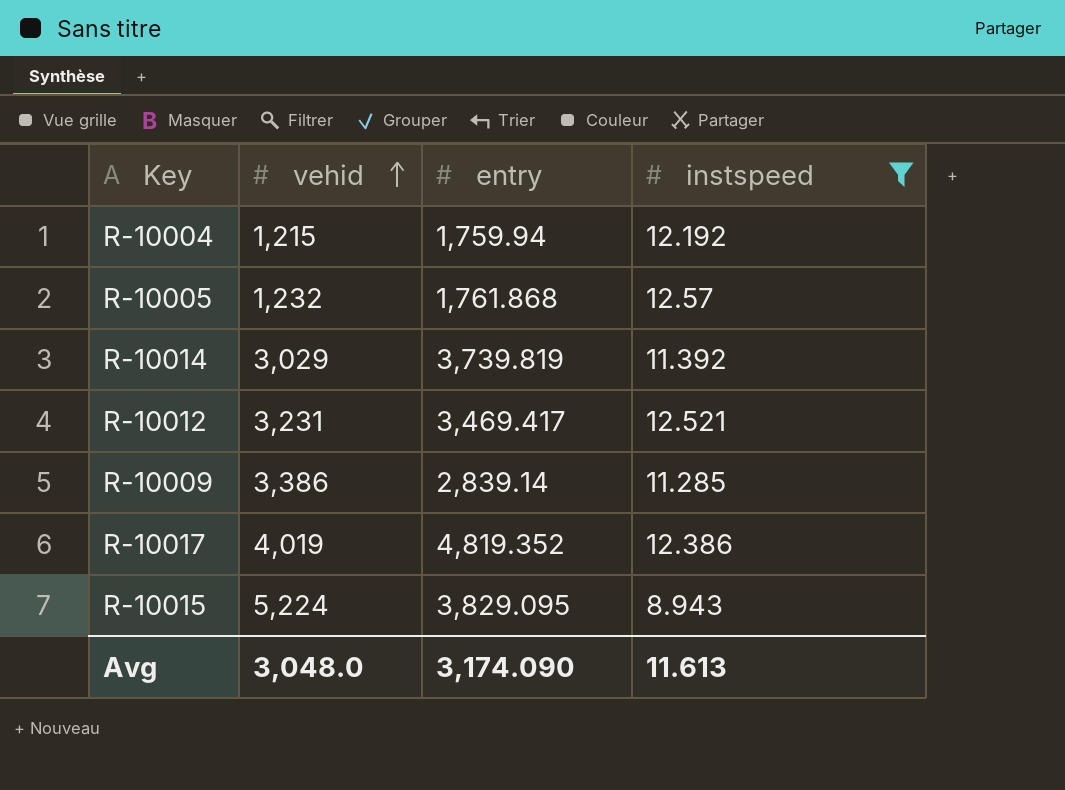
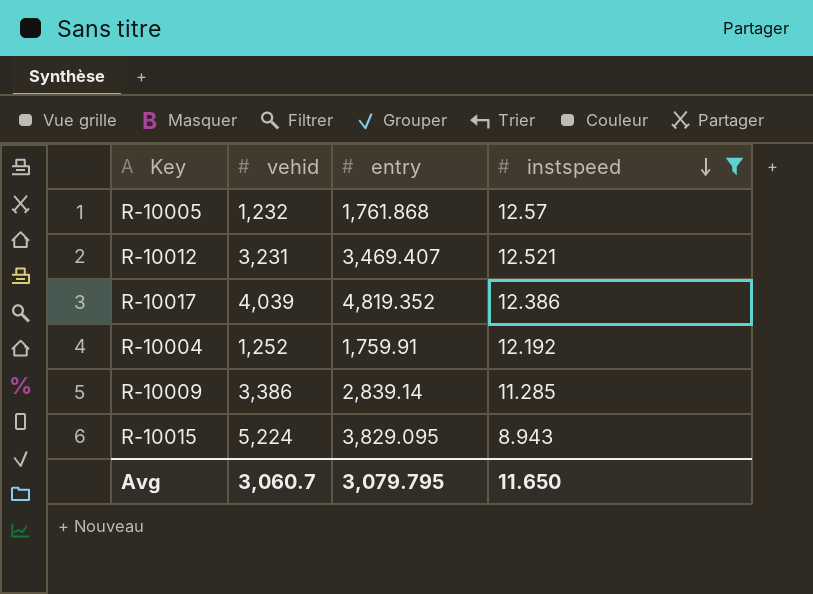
row order: vehid ascending -> instspeed descending
row R-10014: 3,029 | 3,739.819 | 11.392 -> none
R-10012 | entry: 3,469.417 -> 3,469.407
R-10017 | vehid: 4,019 -> 4,039
R-10004 | vehid: 1,215 -> 1,252
R-10004 | entry: 1,759.94 -> 1,759.91
Avg | vehid: 3,048.0 -> 3,060.7
Avg | entry: 3,174.090 -> 3,079.795
Avg | instspeed: 11.613 -> 11.650

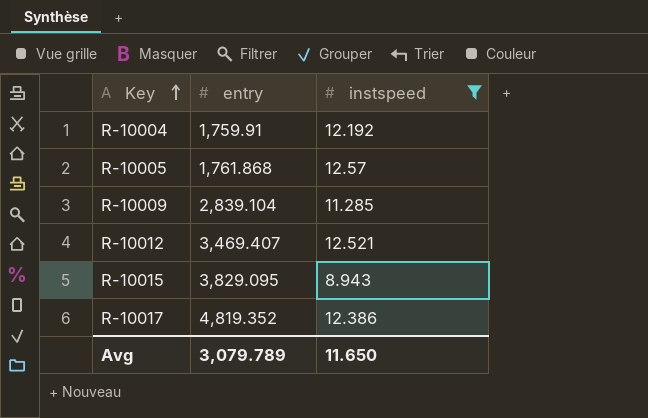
row order: instspeed descending -> Key ascending
column vehid | position: 2 -> none
R-10009 | entry: 2,839.14 -> 2,839.104
Avg | entry: 3,079.795 -> 3,079.789

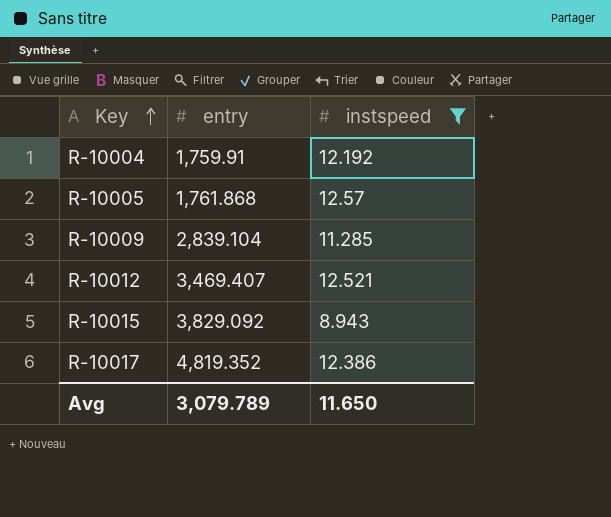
R-10015 | entry: 3,829.095 -> 3,829.092

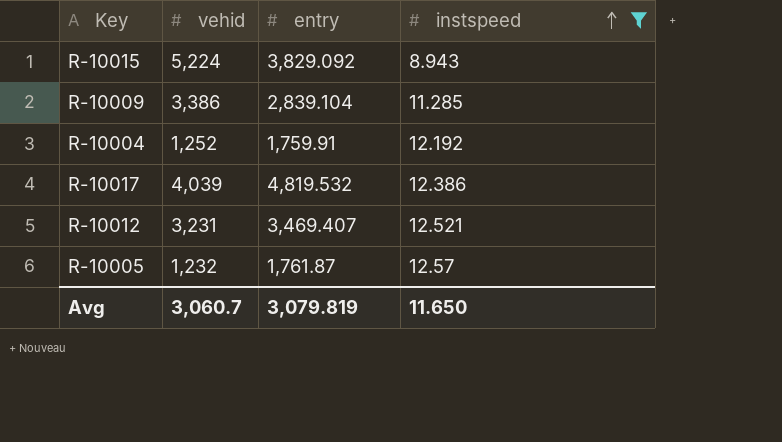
row order: Key ascending -> instspeed ascending
column vehid | position: none -> 2
R-10017 | entry: 4,819.352 -> 4,819.532
R-10005 | entry: 1,761.868 -> 1,761.87
Avg | entry: 3,079.789 -> 3,079.819

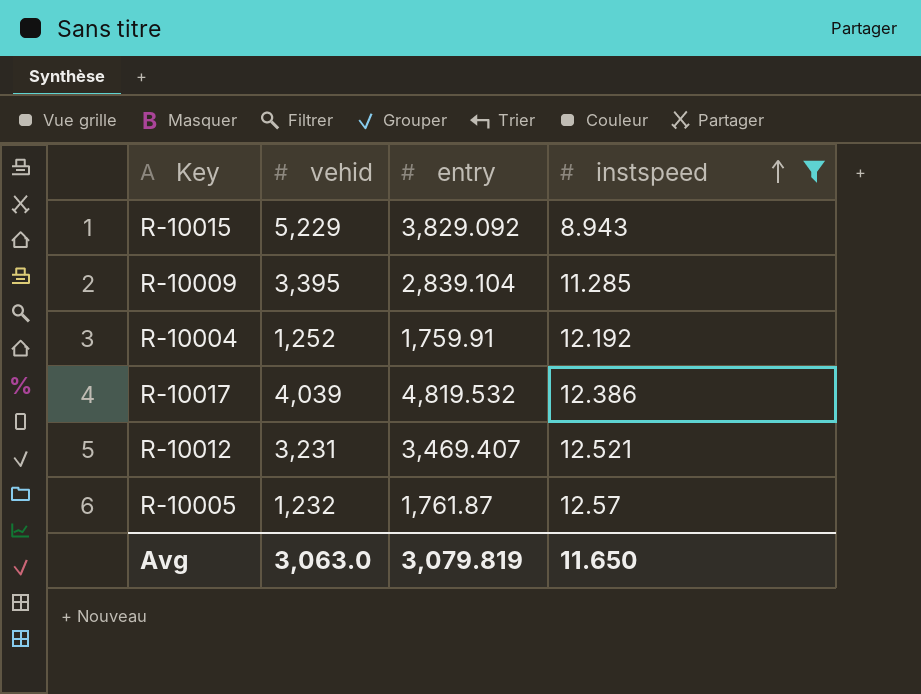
R-10015 | vehid: 5,224 -> 5,229
R-10009 | vehid: 3,386 -> 3,395
Avg | vehid: 3,060.7 -> 3,063.0

